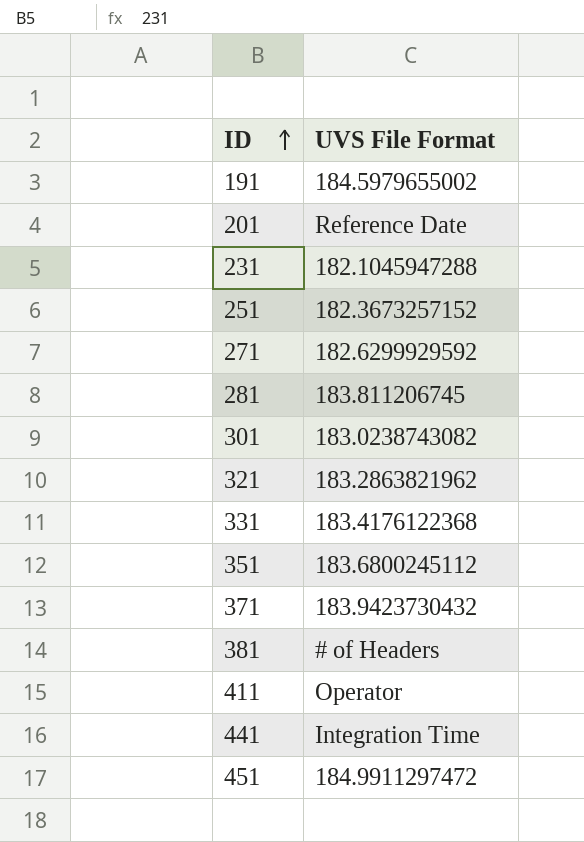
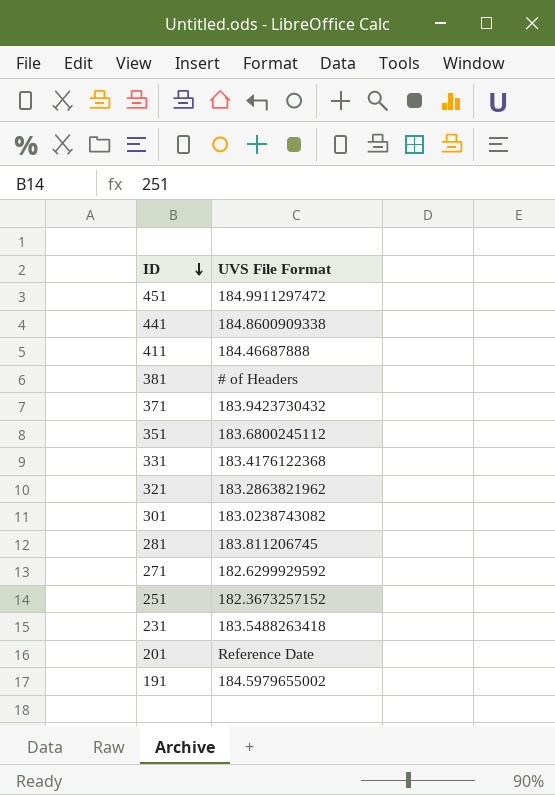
row order: ID ascending -> ID descending
441 | UVS File Format: Integration Time -> 184.8600909338
411 | UVS File Format: Operator -> 184.46687888
231 | UVS File Format: 182.1045947288 -> 183.5488263418

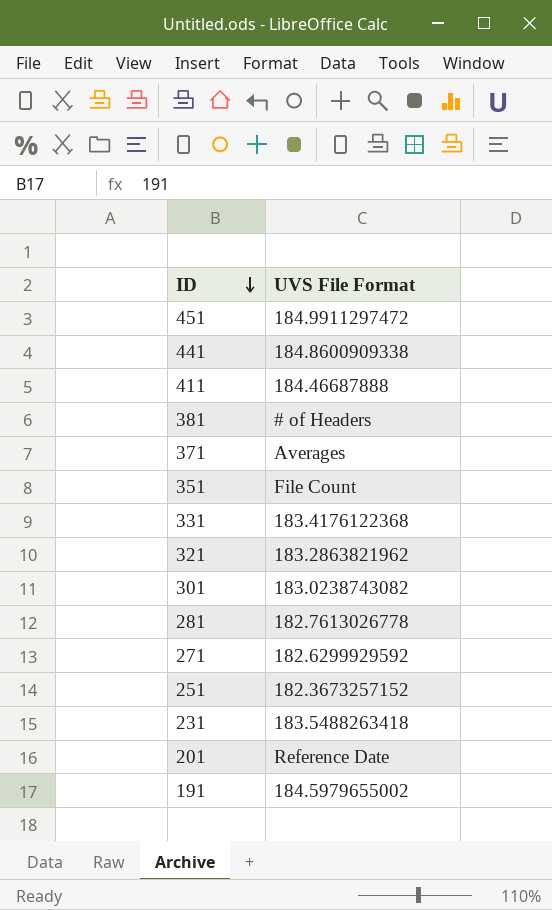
371 | UVS File Format: 183.9423730432 -> Averages
351 | UVS File Format: 183.6800245112 -> File Count
281 | UVS File Format: 183.811206745 -> 182.7613026778

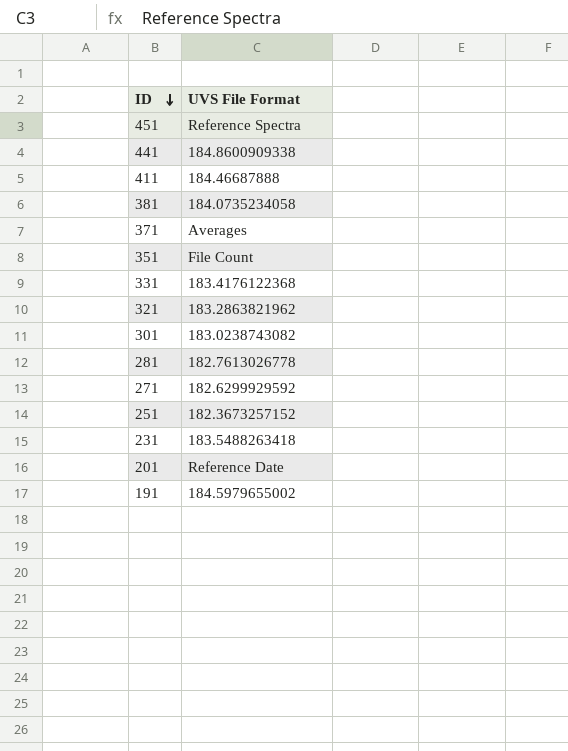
451 | UVS File Format: 184.9911297472 -> Reference Spectra
381 | UVS File Format: # of Headers -> 184.0735234058

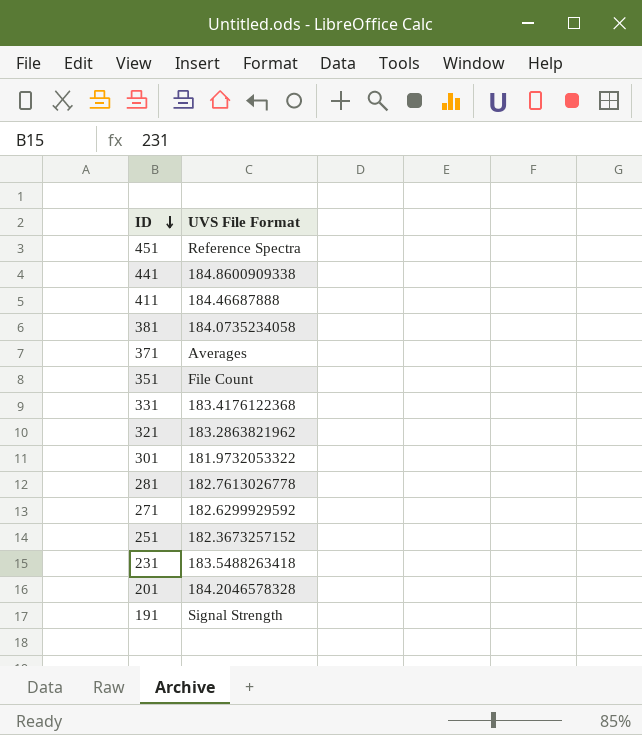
301 | UVS File Format: 183.0238743082 -> 181.9732053322
201 | UVS File Format: Reference Date -> 184.2046578328
191 | UVS File Format: 184.5979655002 -> Signal Strength

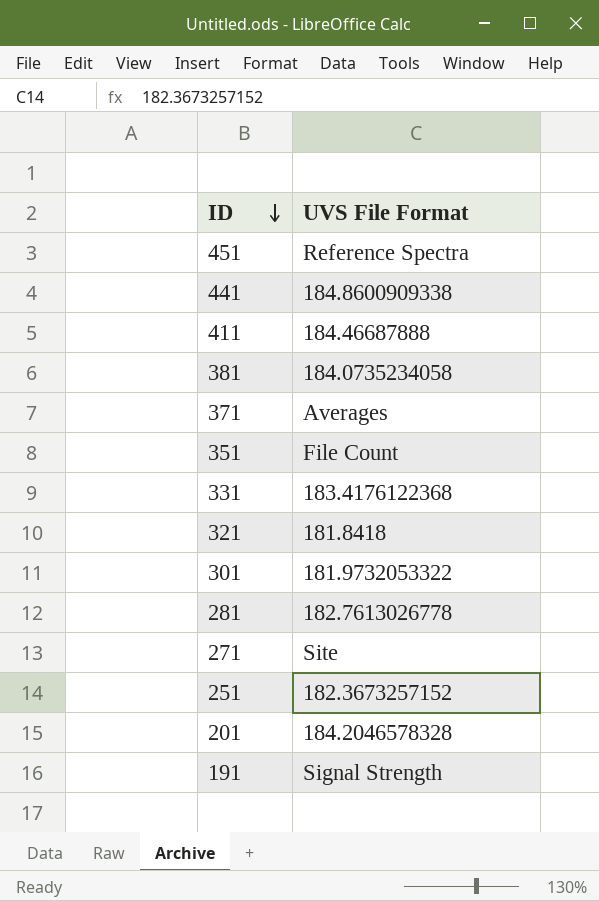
row 231: 183.5488263418 -> none
321 | UVS File Format: 183.2863821962 -> 181.8418
271 | UVS File Format: 182.6299929592 -> Site

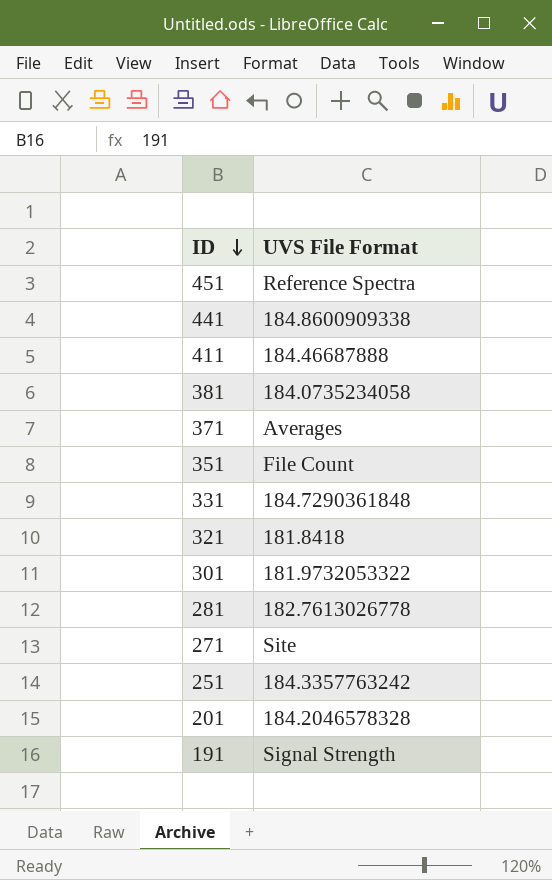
331 | UVS File Format: 183.4176122368 -> 184.7290361848
251 | UVS File Format: 182.3673257152 -> 184.3357763242

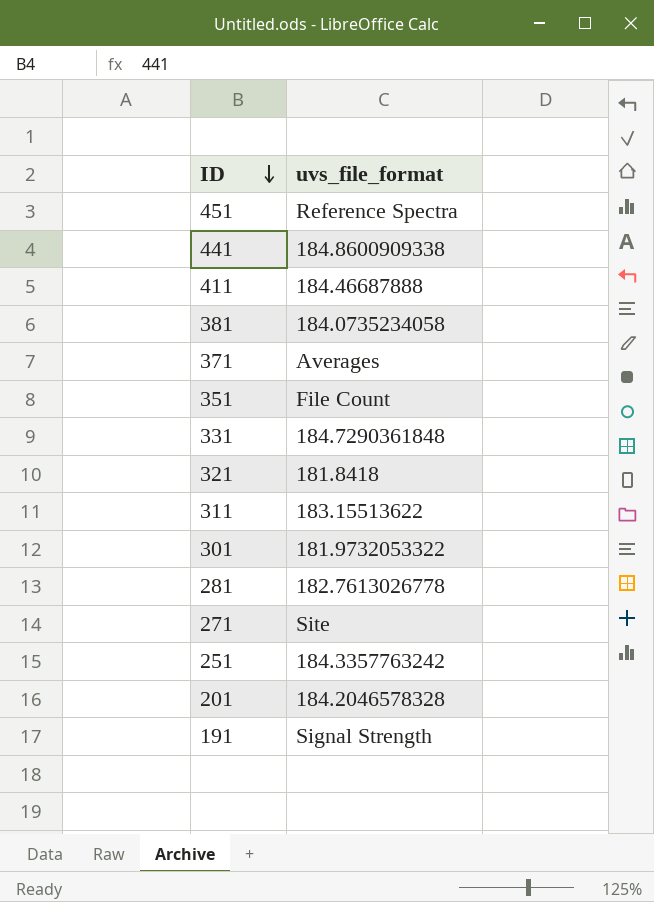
column name: UVS File Format -> uvs_file_format
row 311: none -> 183.15513622

